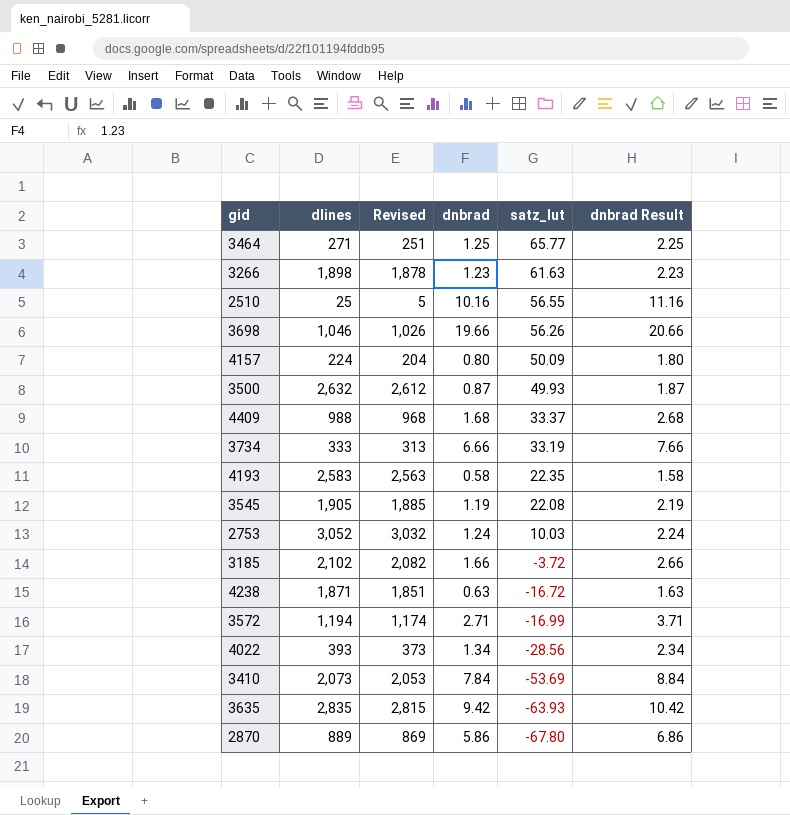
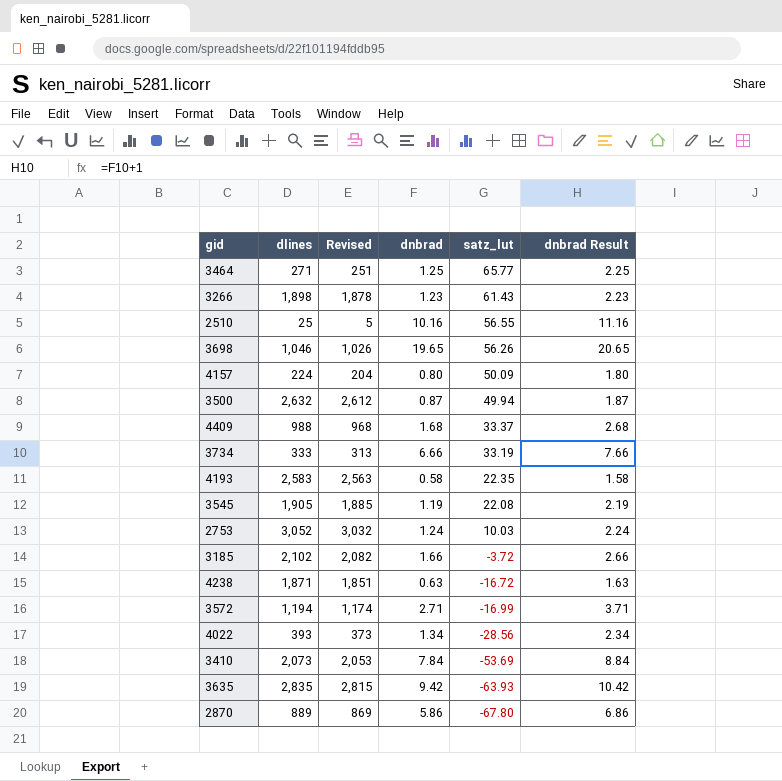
3266 | satz_lut: 61.63 -> 61.43
3698 | dnbrad: 19.66 -> 19.65
3698 | dnbrad Result: 20.66 -> 20.65
3500 | satz_lut: 49.93 -> 49.94

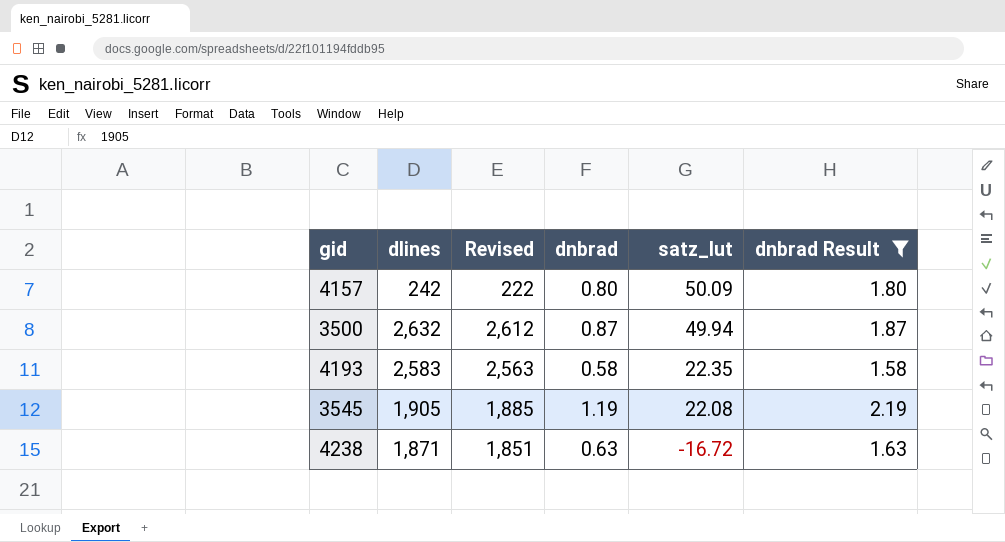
filter: none -> dnbrad Result <= 2.19
4157 | dlines: 224 -> 242
4157 | Revised: 204 -> 222

